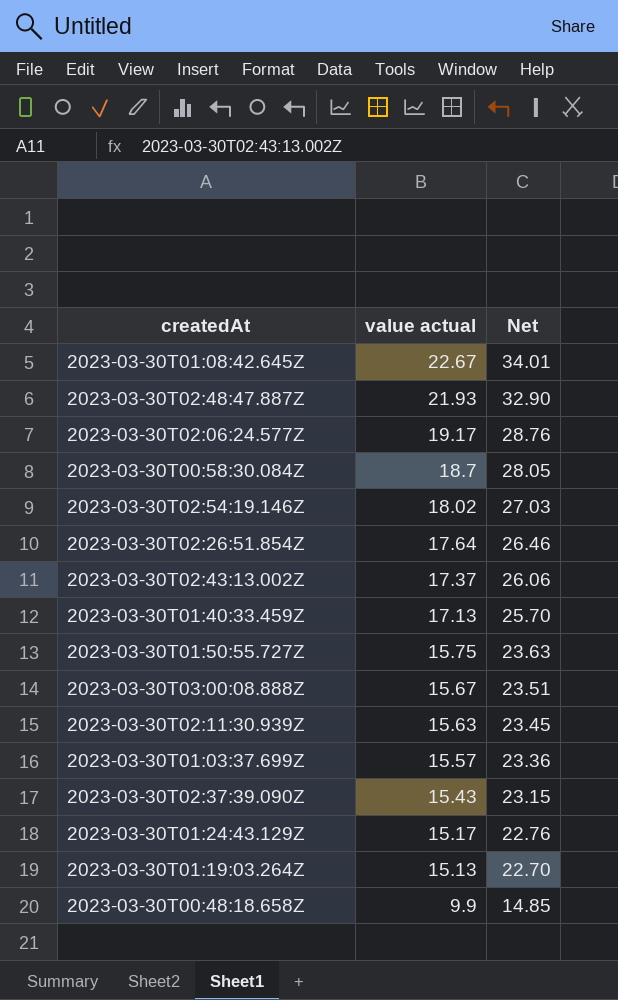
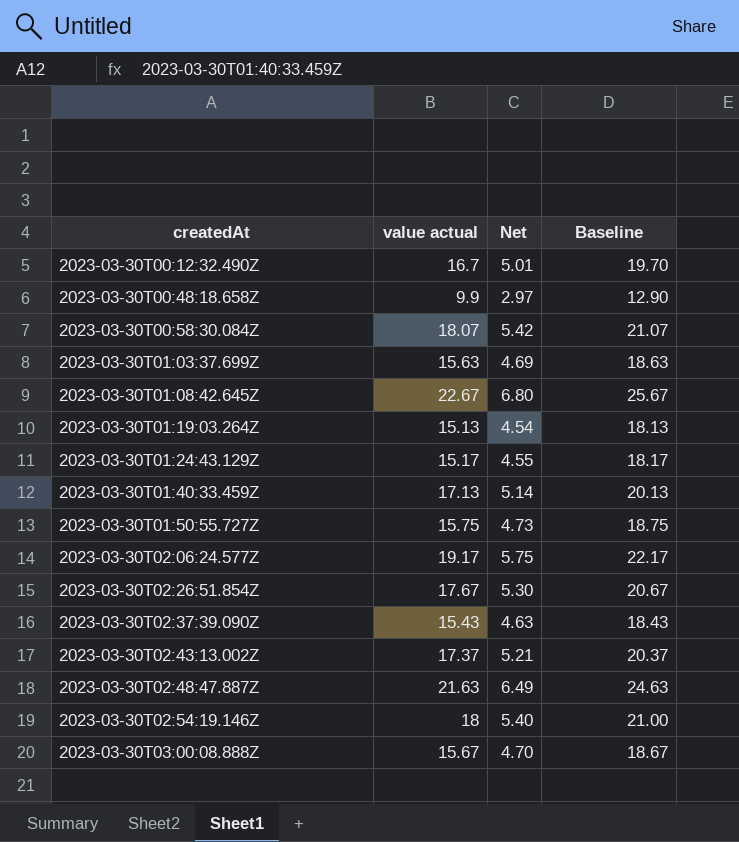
row order: value actual descending -> createdAt ascending
column Net | formula: [value actual] * 1.5 -> [value actual] * 0.3
column Baseline | formula: none -> [value actual] + 3
row 2023-03-30T02:11:30.939Z: 15.63 | 23.45 -> none
row 2023-03-30T00:12:32.490Z: none -> 16.7 | 5.01 | 19.70
2023-03-30T00:58:30.084Z | value actual: 18.7 -> 18.07
2023-03-30T01:03:37.699Z | value actual: 15.57 -> 15.63
2023-03-30T02:26:51.854Z | value actual: 17.64 -> 17.67
2023-03-30T02:48:47.887Z | value actual: 21.93 -> 21.63
2023-03-30T02:54:19.146Z | value actual: 18.02 -> 18

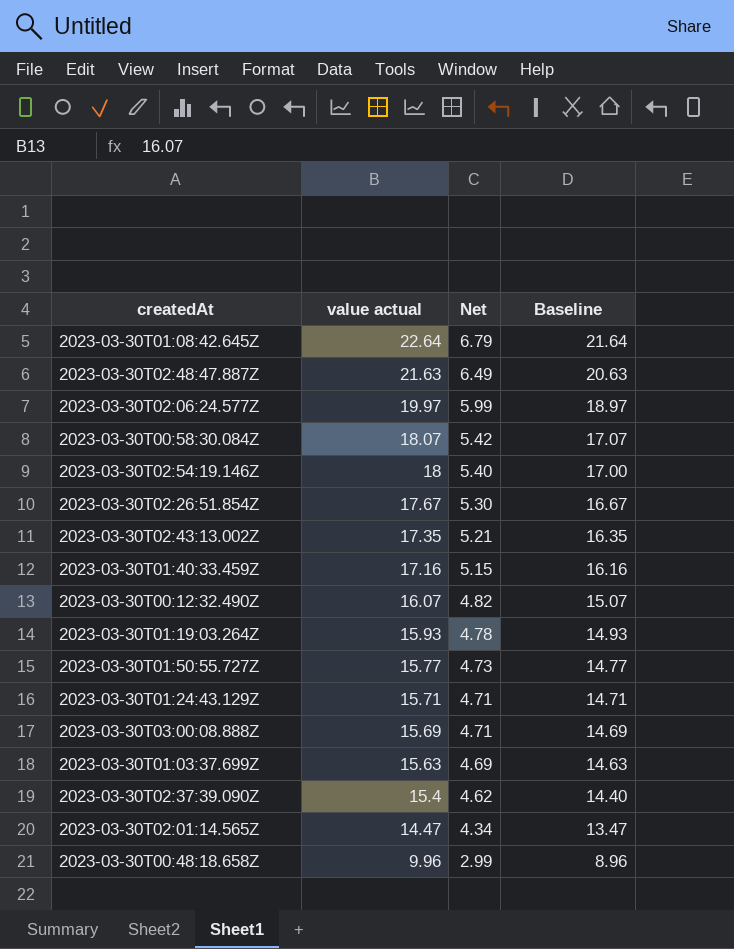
row order: createdAt ascending -> value actual descending
column Baseline | formula: [value actual] + 3 -> [value actual] - 1
2023-03-30T01:08:42.645Z | value actual: 22.67 -> 22.64
2023-03-30T01:08:42.645Z | Net: 6.80 -> 6.79
2023-03-30T02:06:24.577Z | value actual: 19.17 -> 19.97
2023-03-30T02:06:24.577Z | Net: 5.75 -> 5.99
2023-03-30T02:43:13.002Z | value actual: 17.37 -> 17.35
2023-03-30T01:40:33.459Z | value actual: 17.13 -> 17.16
2023-03-30T01:40:33.459Z | Net: 5.14 -> 5.15
2023-03-30T00:12:32.490Z | value actual: 16.7 -> 16.07
2023-03-30T00:12:32.490Z | Net: 5.01 -> 4.82
2023-03-30T01:19:03.264Z | value actual: 15.13 -> 15.93
2023-03-30T01:19:03.264Z | Net: 4.54 -> 4.78
2023-03-30T01:50:55.727Z | value actual: 15.75 -> 15.77
2023-03-30T01:24:43.129Z | value actual: 15.17 -> 15.71
2023-03-30T01:24:43.129Z | Net: 4.55 -> 4.71
2023-03-30T03:00:08.888Z | value actual: 15.67 -> 15.69
2023-03-30T03:00:08.888Z | Net: 4.70 -> 4.71
2023-03-30T02:37:39.090Z | value actual: 15.43 -> 15.4
2023-03-30T02:37:39.090Z | Net: 4.63 -> 4.62
row 2023-03-30T02:01:14.565Z: none -> 14.47 | 4.34 | 13.47
2023-03-30T00:48:18.658Z | value actual: 9.9 -> 9.96
2023-03-30T00:48:18.658Z | Net: 2.97 -> 2.99

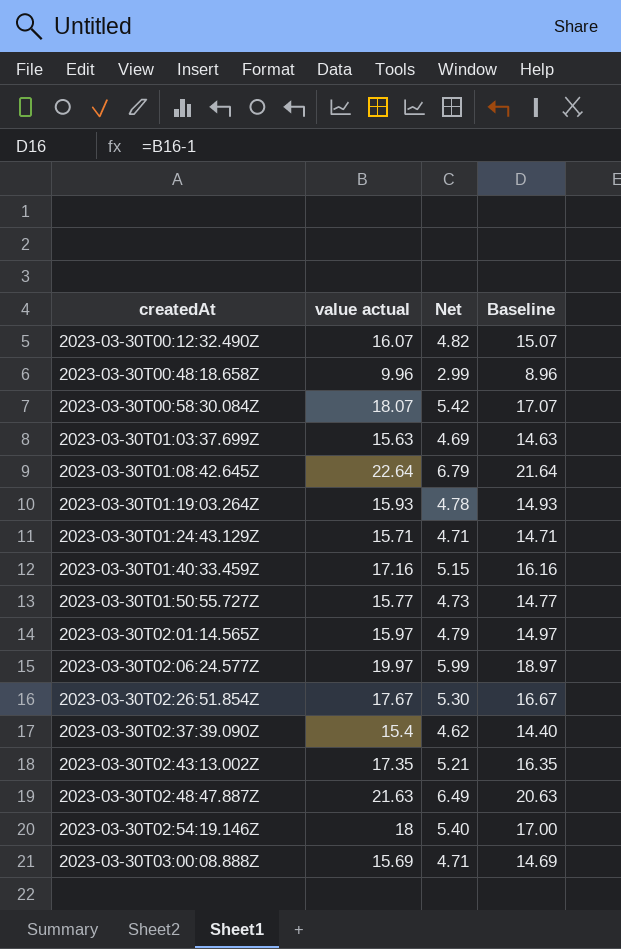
row order: value actual descending -> createdAt ascending
2023-03-30T02:01:14.565Z | value actual: 14.47 -> 15.97
2023-03-30T02:01:14.565Z | Net: 4.34 -> 4.79
2023-03-30T02:01:14.565Z | Baseline: 13.47 -> 14.97

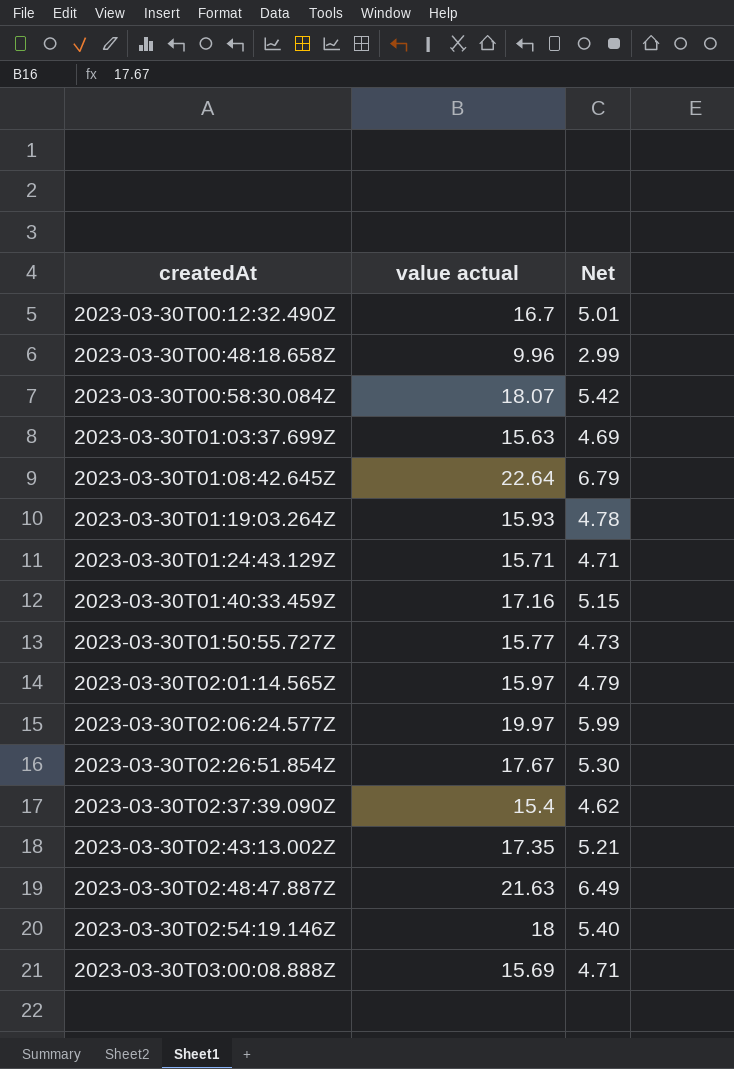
column Baseline | formula: [value actual] - 1 -> none
2023-03-30T00:12:32.490Z | value actual: 16.07 -> 16.7
2023-03-30T00:12:32.490Z | Net: 4.82 -> 5.01

